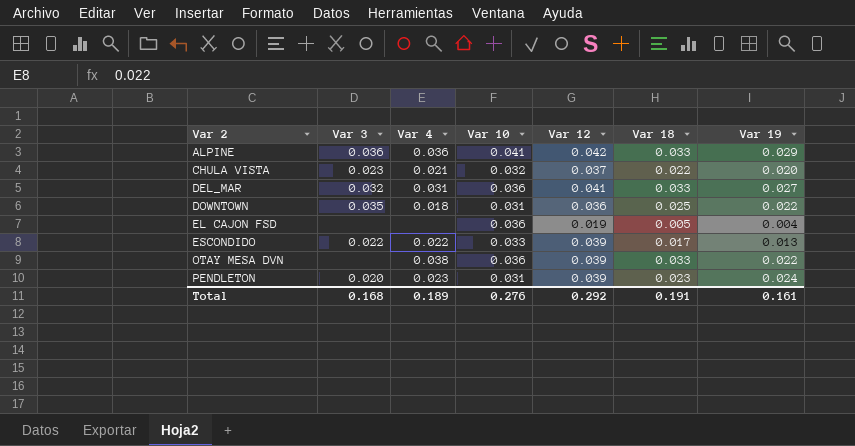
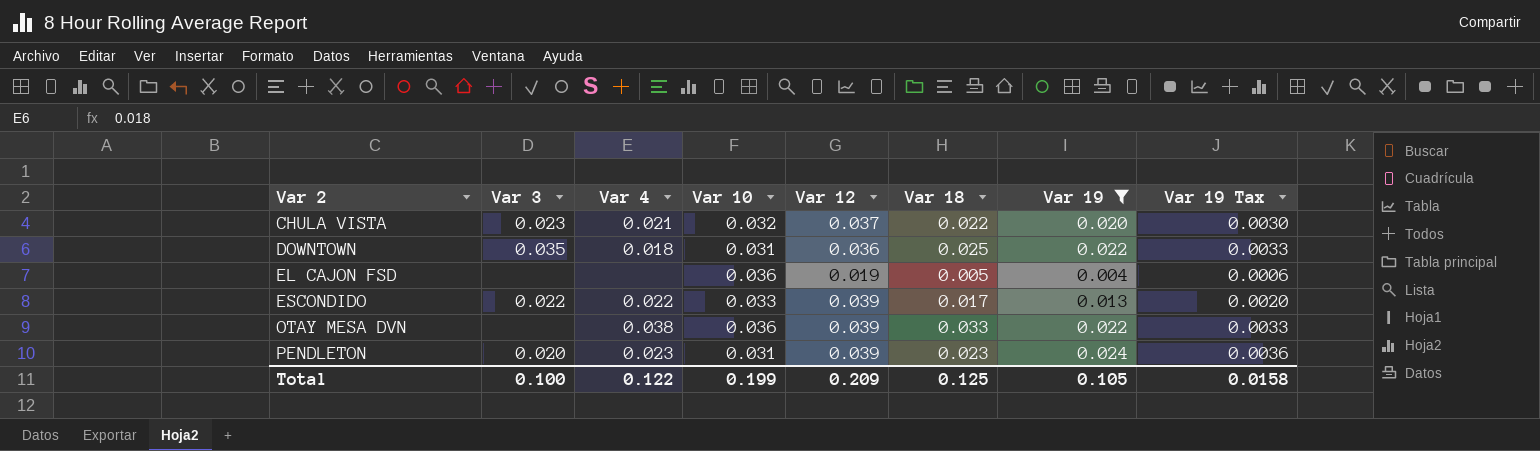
filter: none -> Var 19 <= 0.024
column Var 19 Tax | formula: none -> [Var 19] * 0.15
Total | Var 3: 0.168 -> 0.100
Total | Var 4: 0.189 -> 0.122
Total | Var 10: 0.276 -> 0.199
Total | Var 12: 0.292 -> 0.209
Total | Var 18: 0.191 -> 0.125
Total | Var 19: 0.161 -> 0.105

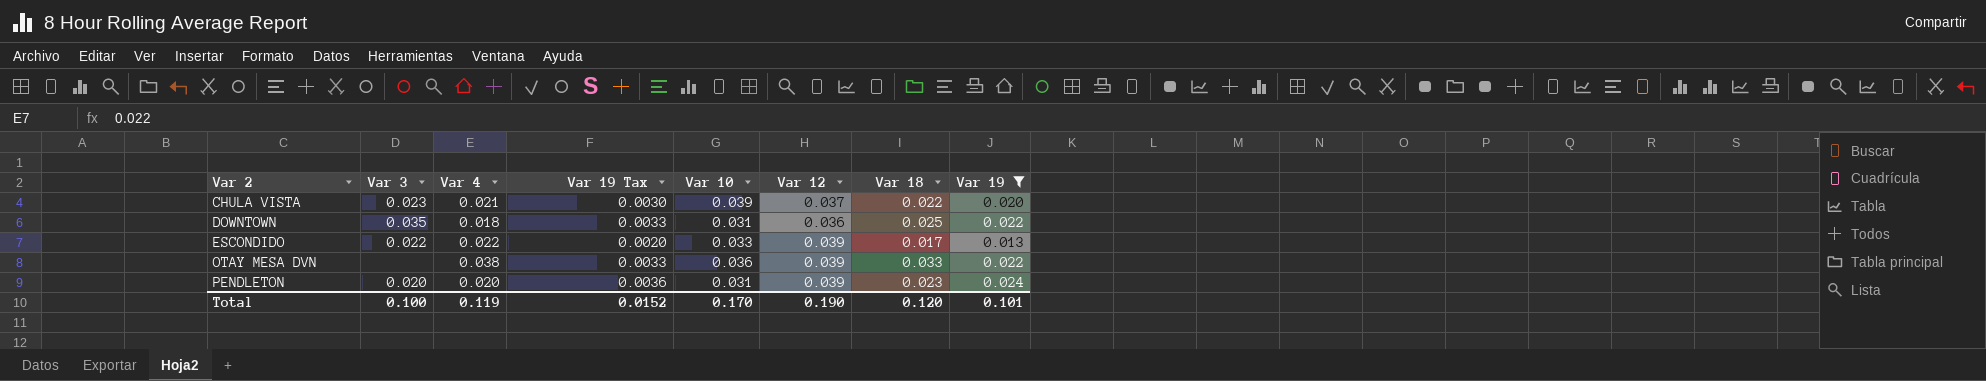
column Var 19 Tax | position: 8 -> 4
row EL CAJON FSD: none | none | 0.036 | 0.019 | 0.005 | 0.004 | 0.0006 -> none
CHULA VISTA | Var 10: 0.032 -> 0.039
PENDLETON | Var 4: 0.023 -> 0.020
Total | Var 4: 0.122 -> 0.119
Total | Var 19 Tax: 0.0158 -> 0.0152
Total | Var 10: 0.199 -> 0.170
Total | Var 12: 0.209 -> 0.190
Total | Var 18: 0.125 -> 0.120
Total | Var 19: 0.105 -> 0.101

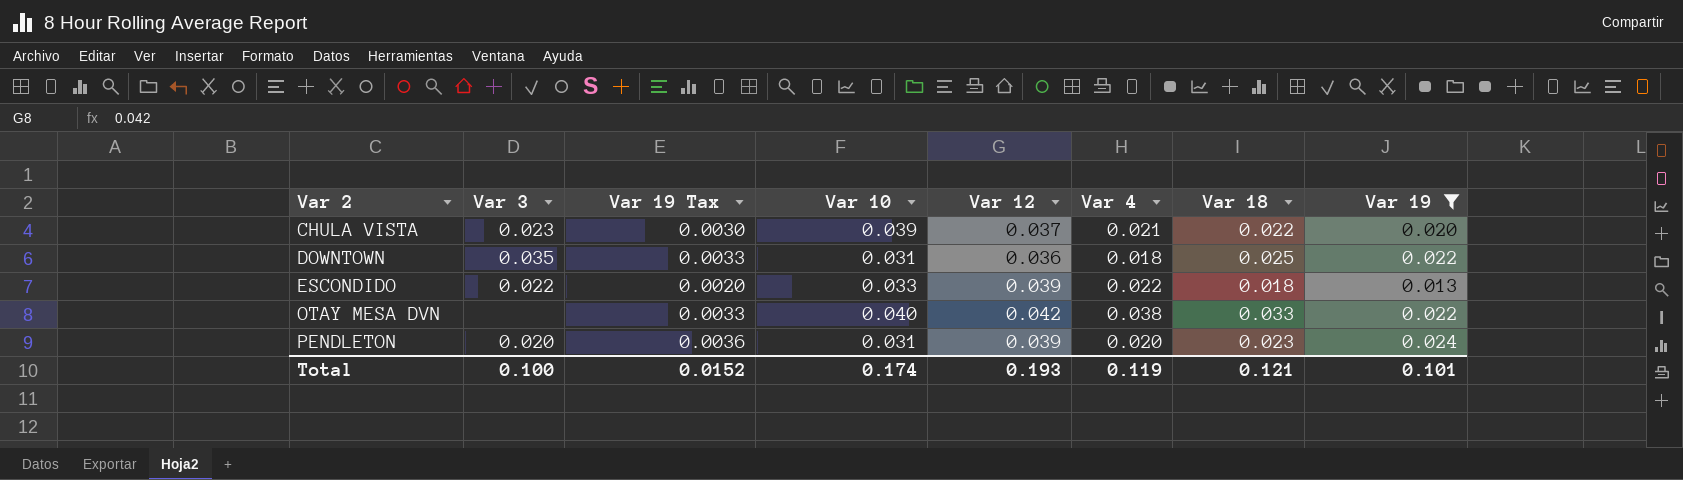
column Var 4 | position: 3 -> 6
ESCONDIDO | Var 18: 0.017 -> 0.018
OTAY MESA DVN | Var 10: 0.036 -> 0.040
OTAY MESA DVN | Var 12: 0.039 -> 0.042
Total | Var 10: 0.170 -> 0.174
Total | Var 12: 0.190 -> 0.193
Total | Var 18: 0.120 -> 0.121

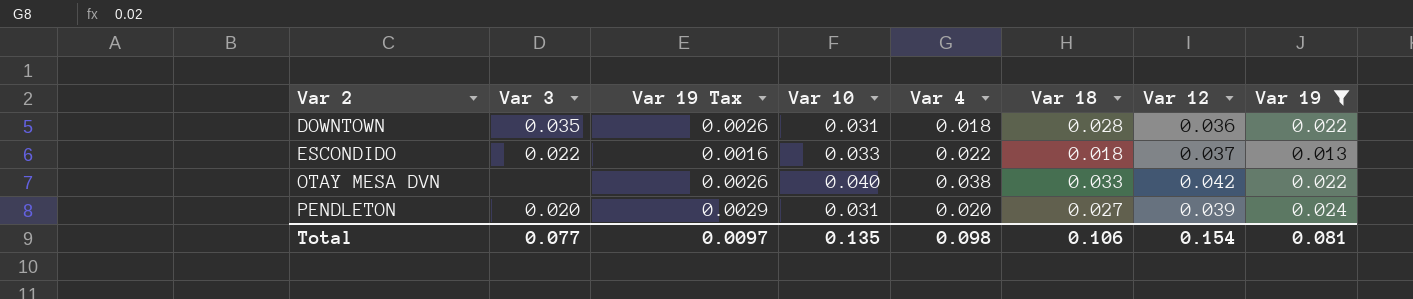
column Var 19 Tax | formula: [Var 19] * 0.15 -> [Var 19] * 0.12
column Var 12 | position: 5 -> 7
row CHULA VISTA: 0.023 | 0.0030 | 0.039 | 0.037 | 0.021 | 0.022 | 0.020 -> none
DOWNTOWN | Var 18: 0.025 -> 0.028
ESCONDIDO | Var 12: 0.039 -> 0.037
PENDLETON | Var 18: 0.023 -> 0.027
Total | Var 3: 0.100 -> 0.077
Total | Var 19 Tax: 0.0152 -> 0.0097
Total | Var 10: 0.174 -> 0.135
Total | Var 4: 0.119 -> 0.098
Total | Var 18: 0.121 -> 0.106
Total | Var 12: 0.193 -> 0.154
Total | Var 19: 0.101 -> 0.081

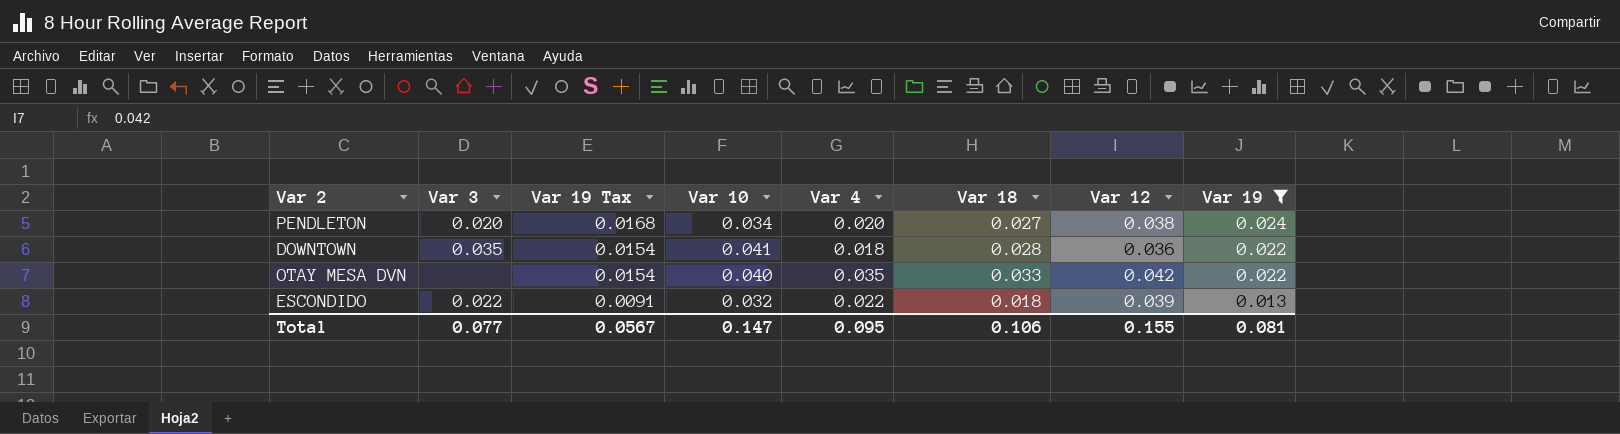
row order: Var 2 ascending -> Var 19 Tax descending
column Var 19 Tax | formula: [Var 19] * 0.12 -> [Var 19] * 0.7
PENDLETON | Var 10: 0.031 -> 0.034
PENDLETON | Var 12: 0.039 -> 0.038
DOWNTOWN | Var 10: 0.031 -> 0.041
OTAY MESA DVN | Var 4: 0.038 -> 0.035
ESCONDIDO | Var 10: 0.033 -> 0.032
ESCONDIDO | Var 12: 0.037 -> 0.039
Total | Var 19 Tax: 0.0097 -> 0.0567
Total | Var 10: 0.135 -> 0.147
Total | Var 4: 0.098 -> 0.095
Total | Var 12: 0.154 -> 0.155

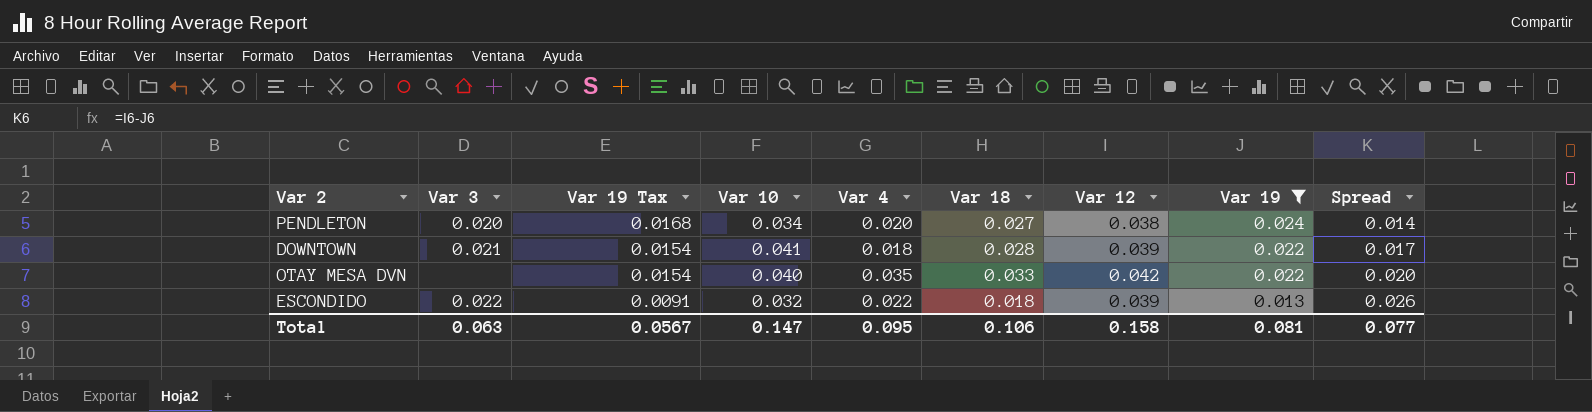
column Spread | formula: none -> [Var 12] - [Var 19]
DOWNTOWN | Var 3: 0.035 -> 0.021
DOWNTOWN | Var 12: 0.036 -> 0.039
Total | Var 3: 0.077 -> 0.063
Total | Var 12: 0.155 -> 0.158

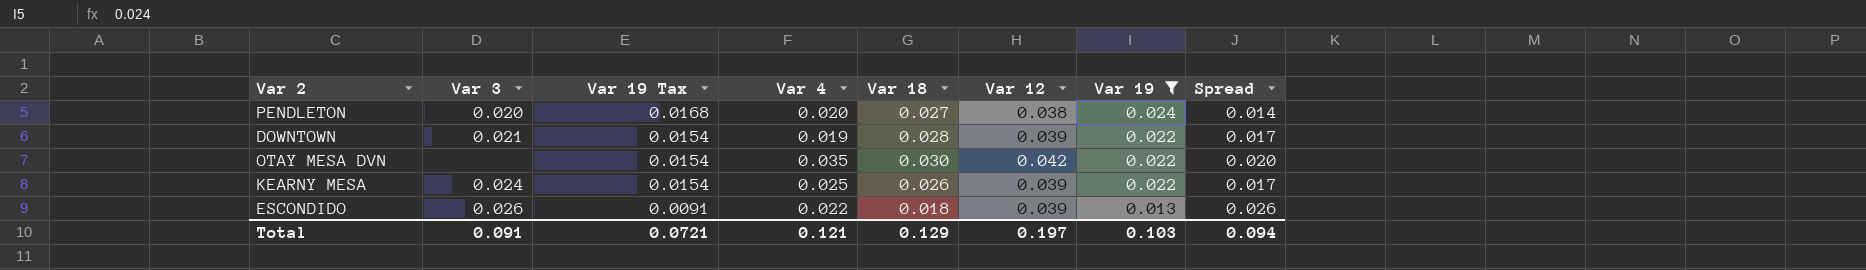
column Var 10 | position: 4 -> none
DOWNTOWN | Var 4: 0.018 -> 0.019
OTAY MESA DVN | Var 18: 0.033 -> 0.030
row KEARNY MESA: none -> 0.024 | 0.0154 | 0.025 | 0.026 | 0.039 | 0.022 | 0.017
ESCONDIDO | Var 3: 0.022 -> 0.026
Total | Var 3: 0.063 -> 0.091
Total | Var 19 Tax: 0.0567 -> 0.0721
Total | Var 4: 0.095 -> 0.121
Total | Var 18: 0.106 -> 0.129
Total | Var 12: 0.158 -> 0.197
Total | Var 19: 0.081 -> 0.103
Total | Spread: 0.077 -> 0.094

